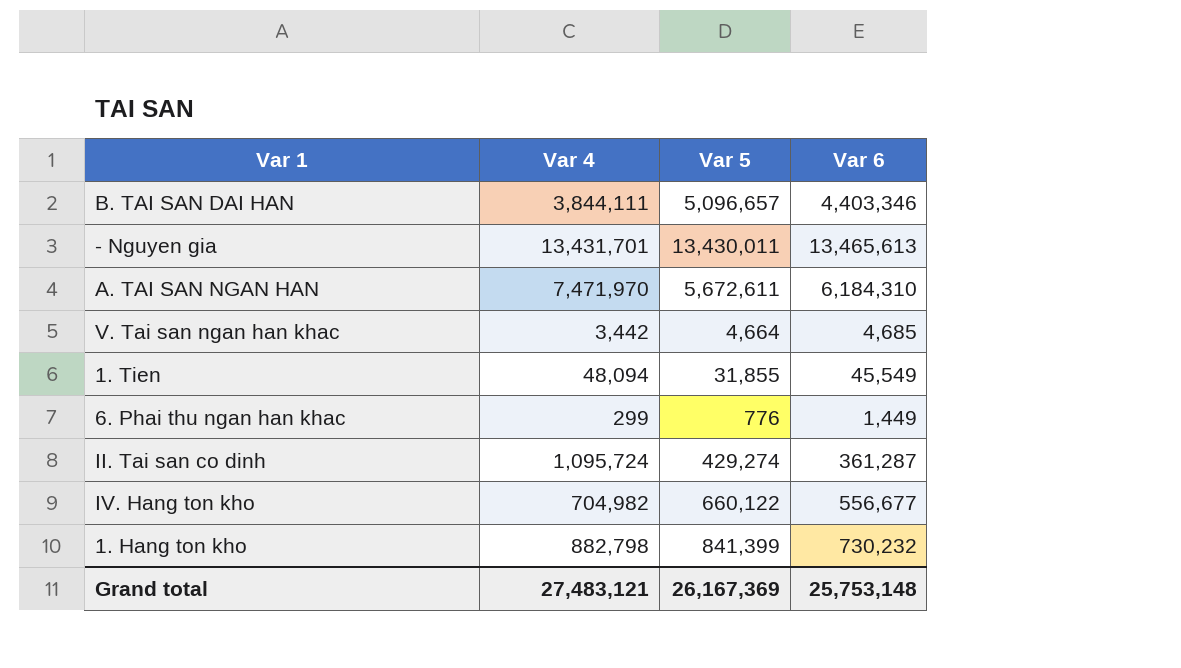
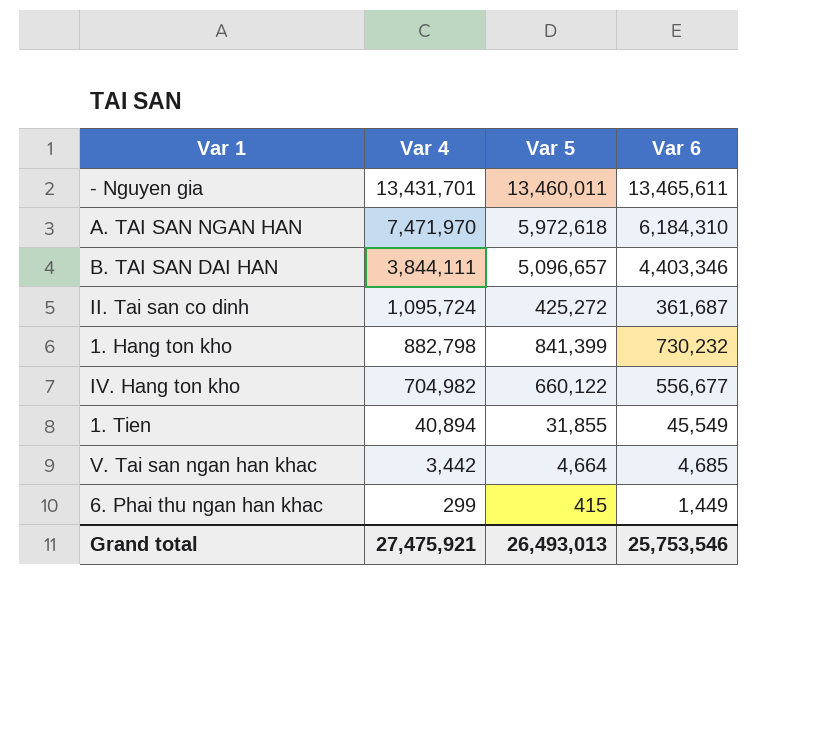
row order: none -> Var 4 descending
- Nguyen gia | Var 5: 13,430,011 -> 13,460,011
- Nguyen gia | Var 6: 13,465,613 -> 13,465,611
A. TAI SAN NGAN HAN | Var 5: 5,672,611 -> 5,972,618
II. Tai san co dinh | Var 5: 429,274 -> 425,272
II. Tai san co dinh | Var 6: 361,287 -> 361,687
1. Tien | Var 4: 48,094 -> 40,894
6. Phai thu ngan han khac | Var 5: 776 -> 415
Grand total | Var 4: 27,483,121 -> 27,475,921
Grand total | Var 5: 26,167,369 -> 26,493,013
Grand total | Var 6: 25,753,148 -> 25,753,546

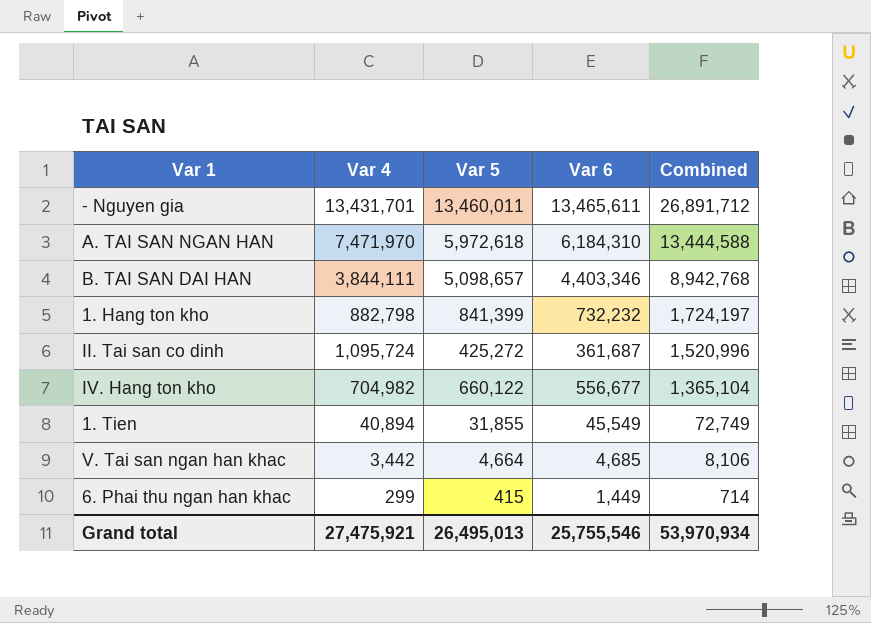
row order: Var 4 descending -> Combined descending
column Combined | formula: none -> [Var 4] + [Var 5]
B. TAI SAN DAI HAN | Var 5: 5,096,657 -> 5,098,657
1. Hang ton kho | Var 6: 730,232 -> 732,232
Grand total | Var 5: 26,493,013 -> 26,495,013
Grand total | Var 6: 25,753,546 -> 25,755,546

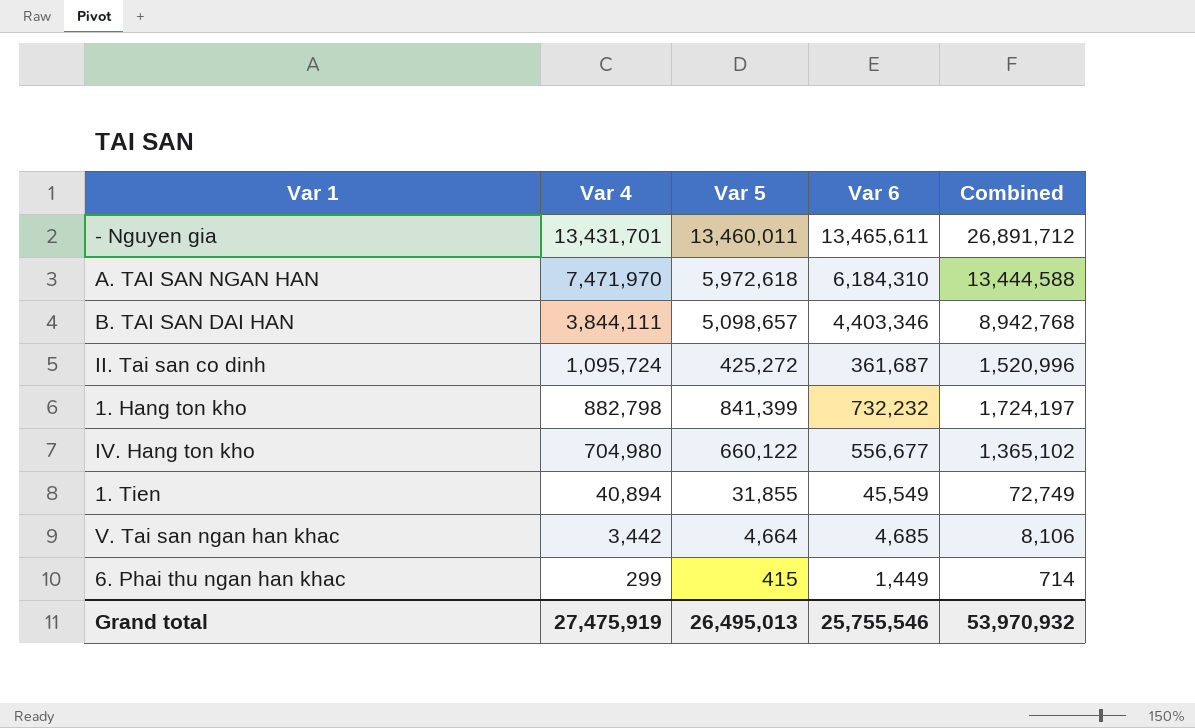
row order: Combined descending -> Var 4 descending
IV. Hang ton kho | Var 4: 704,982 -> 704,980
IV. Hang ton kho | Combined: 1,365,104 -> 1,365,102
Grand total | Var 4: 27,475,921 -> 27,475,919
Grand total | Combined: 53,970,934 -> 53,970,932

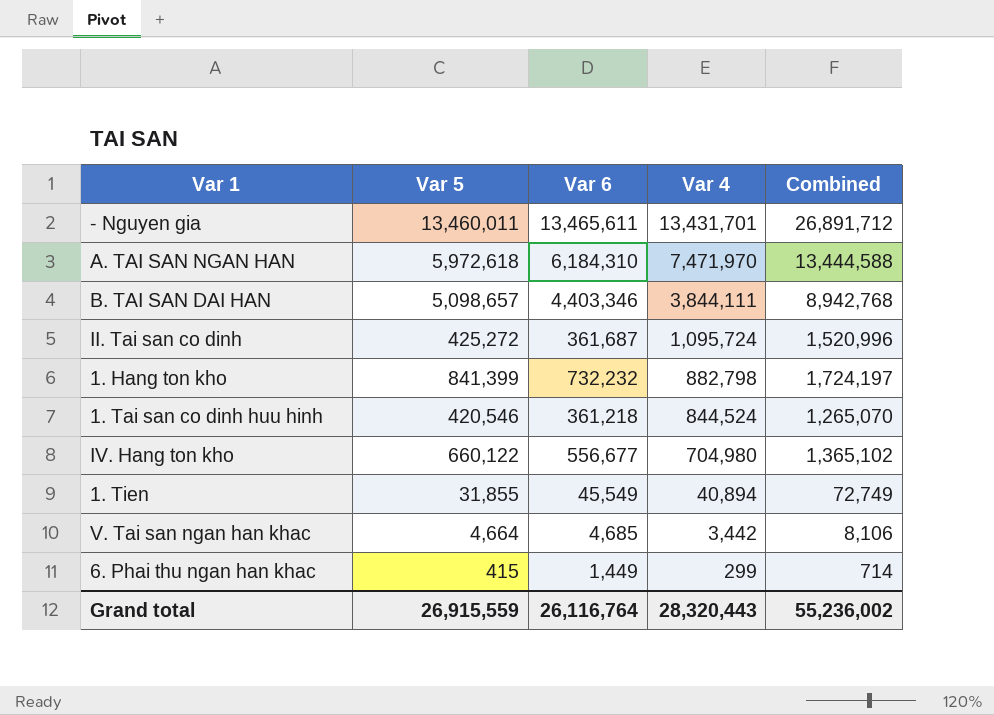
column Var 4 | position: 2 -> 4
row 1. Tai san co dinh huu hinh: none -> 420,546 | 361,218 | 844,524 | 1,265,070
Grand total | Var 5: 26,495,013 -> 26,915,559
Grand total | Var 6: 25,755,546 -> 26,116,764
Grand total | Var 4: 27,475,919 -> 28,320,443
Grand total | Combined: 53,970,932 -> 55,236,002

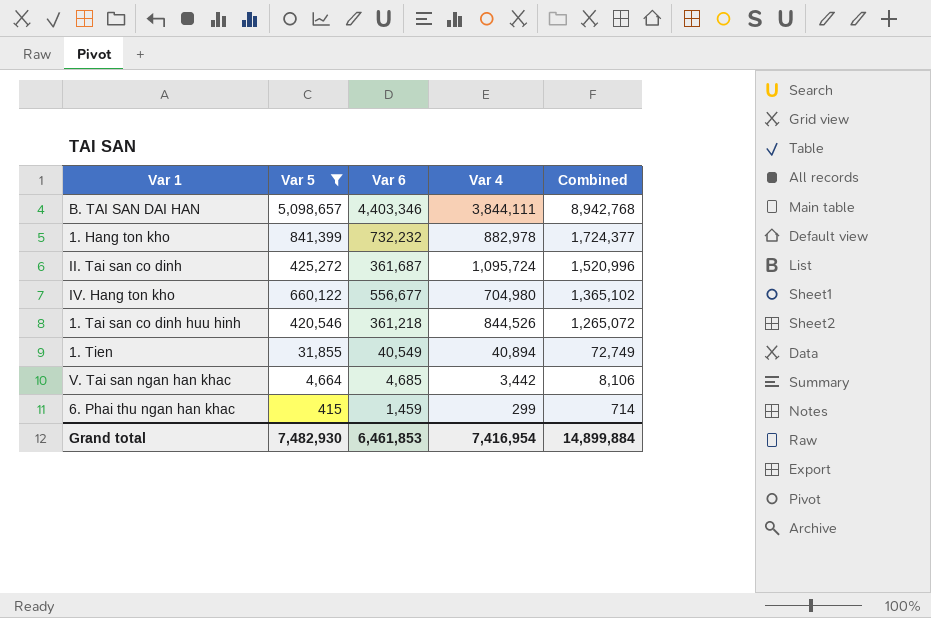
filter: none -> Var 5 <= 5,098,657
row order: Var 4 descending -> Combined descending
1. Hang ton kho | Var 4: 882,798 -> 882,978
1. Hang ton kho | Combined: 1,724,197 -> 1,724,377
1. Tai san co dinh huu hinh | Var 4: 844,524 -> 844,526
1. Tai san co dinh huu hinh | Combined: 1,265,070 -> 1,265,072
1. Tien | Var 6: 45,549 -> 40,549
6. Phai thu ngan han khac | Var 6: 1,449 -> 1,459
Grand total | Var 5: 26,915,559 -> 7,482,930
Grand total | Var 6: 26,116,764 -> 6,461,853
Grand total | Var 4: 28,320,443 -> 7,416,954
Grand total | Combined: 55,236,002 -> 14,899,884

